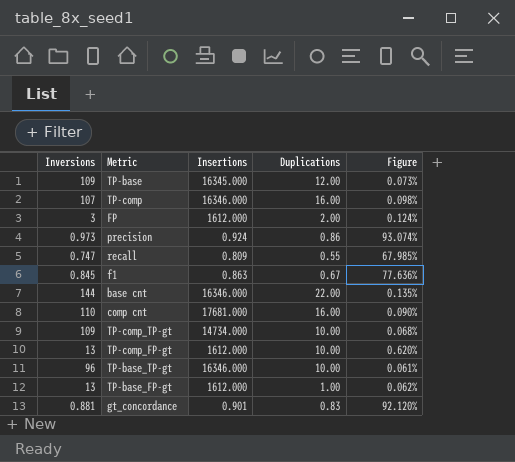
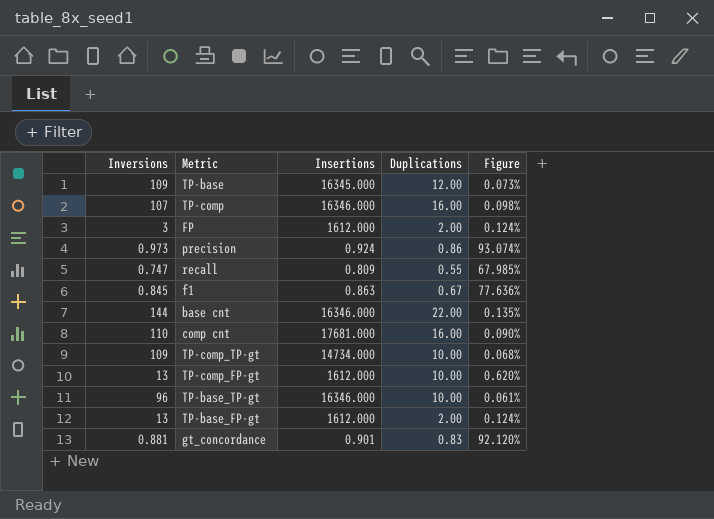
TP-base_FP-gt | Duplications: 1.00 -> 2.00
TP-base_FP-gt | Figure: 0.062% -> 0.124%

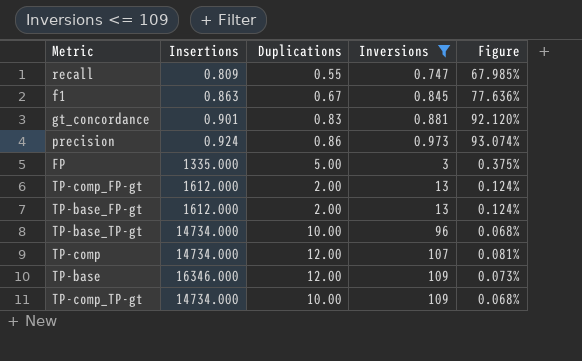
filter: none -> Inversions <= 109
row order: none -> Inversions ascending
column Inversions | position: 1 -> 4
FP | Insertions: 1612.000 -> 1335.000
FP | Duplications: 2.00 -> 5.00
FP | Figure: 0.124% -> 0.375%
TP-comp_FP-gt | Duplications: 10.00 -> 2.00
TP-comp_FP-gt | Figure: 0.620% -> 0.124%
TP-base_TP-gt | Insertions: 16346.000 -> 14734.000
TP-base_TP-gt | Figure: 0.061% -> 0.068%
TP-comp | Insertions: 16346.000 -> 14734.000
TP-comp | Duplications: 16.00 -> 12.00
TP-comp | Figure: 0.098% -> 0.081%
TP-base | Insertions: 16345.000 -> 16346.000

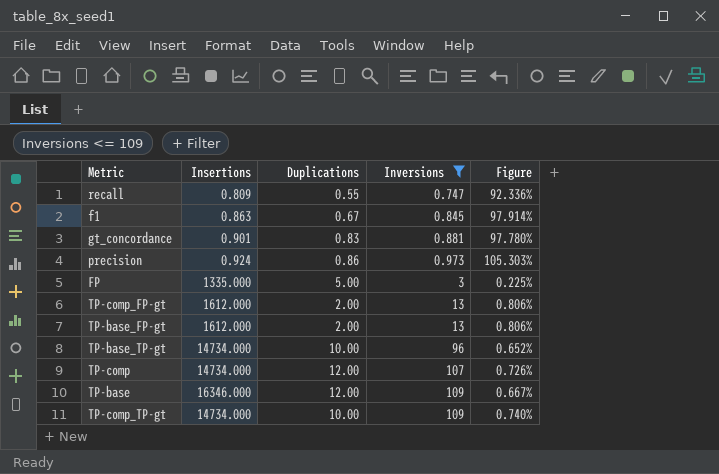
column Figure | formula: [Duplications] / [Insertions] -> [Inversions] / [Insertions]

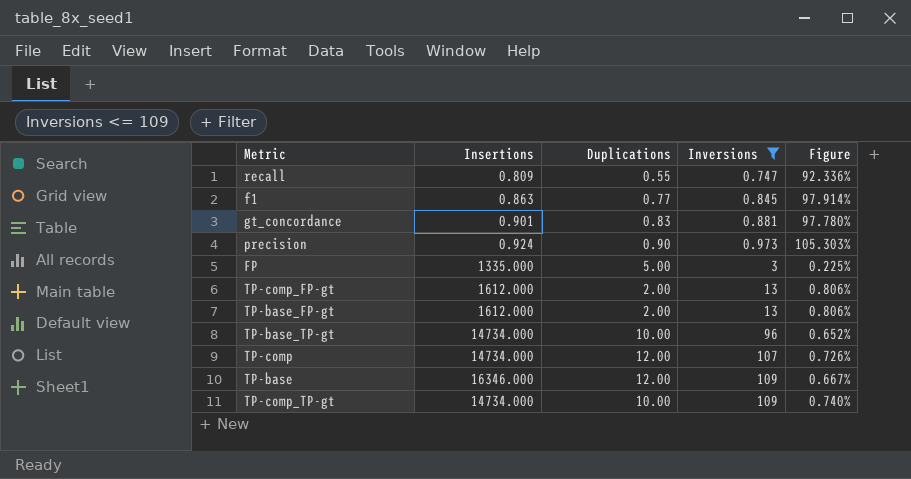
f1 | Duplications: 0.67 -> 0.77
precision | Duplications: 0.86 -> 0.90

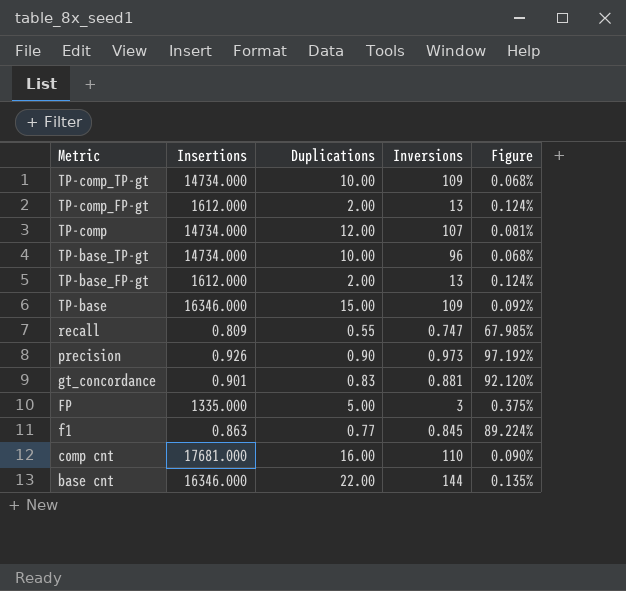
filter: Inversions <= 109 -> none
row order: Inversions ascending -> Metric descending
column Figure | formula: [Inversions] / [Insertions] -> [Duplications] / [Insertions]
TP-base | Duplications: 12.00 -> 15.00
precision | Insertions: 0.924 -> 0.926

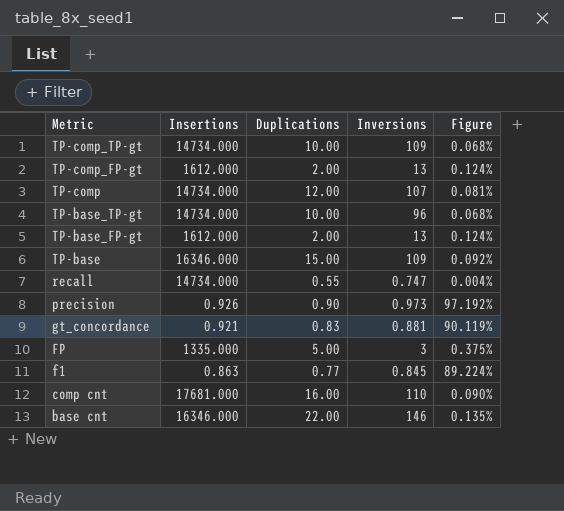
recall | Insertions: 0.809 -> 14734.000
recall | Figure: 67.985% -> 0.004%
gt_concordance | Insertions: 0.901 -> 0.921
gt_concordance | Figure: 92.120% -> 90.119%
base cnt | Inversions: 144 -> 146

